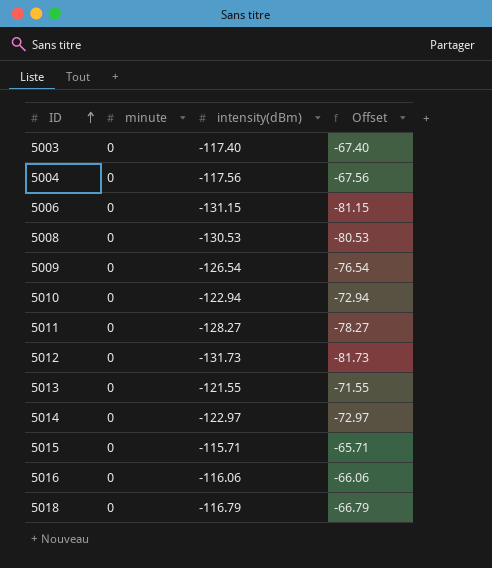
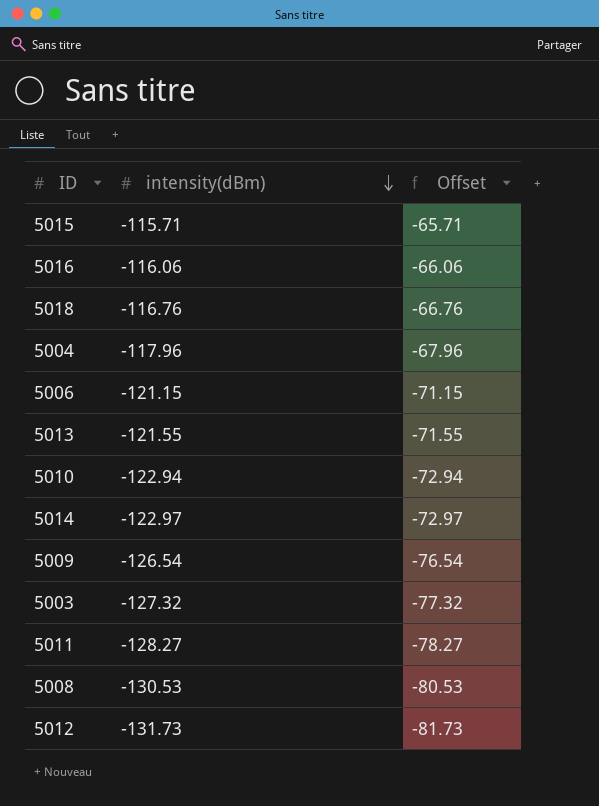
row order: ID ascending -> intensity(dBm) descending
column minute | position: 2 -> none
5018 | intensity(dBm): -116.79 -> -116.76
5018 | Offset: -66.79 -> -66.76
5004 | intensity(dBm): -117.56 -> -117.96
5004 | Offset: -67.56 -> -67.96
5006 | intensity(dBm): -131.15 -> -121.15
5006 | Offset: -81.15 -> -71.15
5003 | intensity(dBm): -117.40 -> -127.32
5003 | Offset: -67.40 -> -77.32

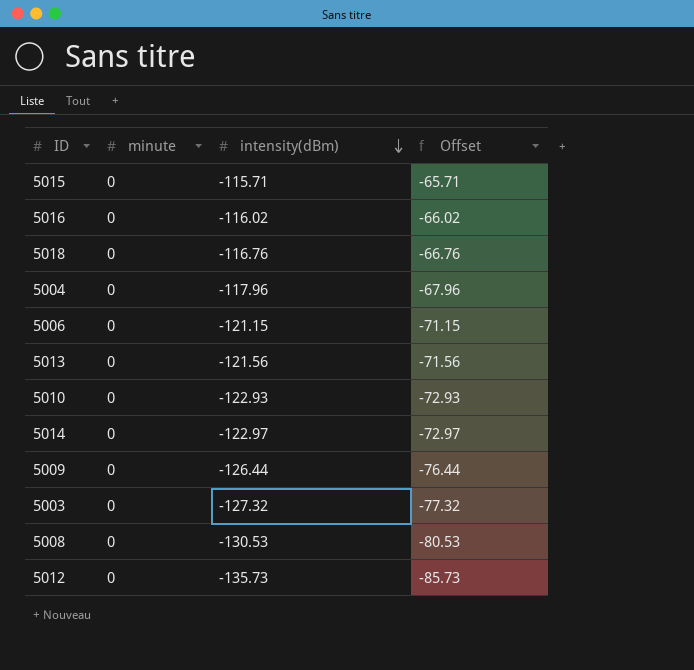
column minute | position: none -> 2
row 5011: -128.27 | -78.27 -> none
5016 | intensity(dBm): -116.06 -> -116.02
5016 | Offset: -66.06 -> -66.02
5013 | intensity(dBm): -121.55 -> -121.56
5013 | Offset: -71.55 -> -71.56
5010 | intensity(dBm): -122.94 -> -122.93
5010 | Offset: -72.94 -> -72.93
5009 | intensity(dBm): -126.54 -> -126.44
5009 | Offset: -76.54 -> -76.44
5012 | intensity(dBm): -131.73 -> -135.73
5012 | Offset: -81.73 -> -85.73

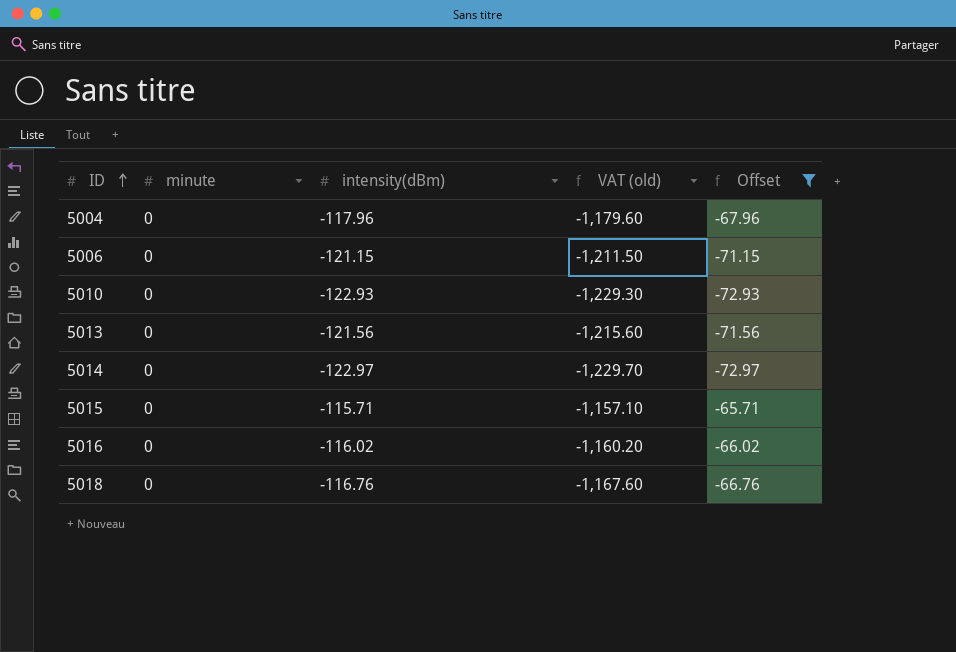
filter: none -> Offset >= -72.97
row order: intensity(dBm) descending -> ID ascending
column VAT (old) | formula: none -> [intensity(dBm)] * 10

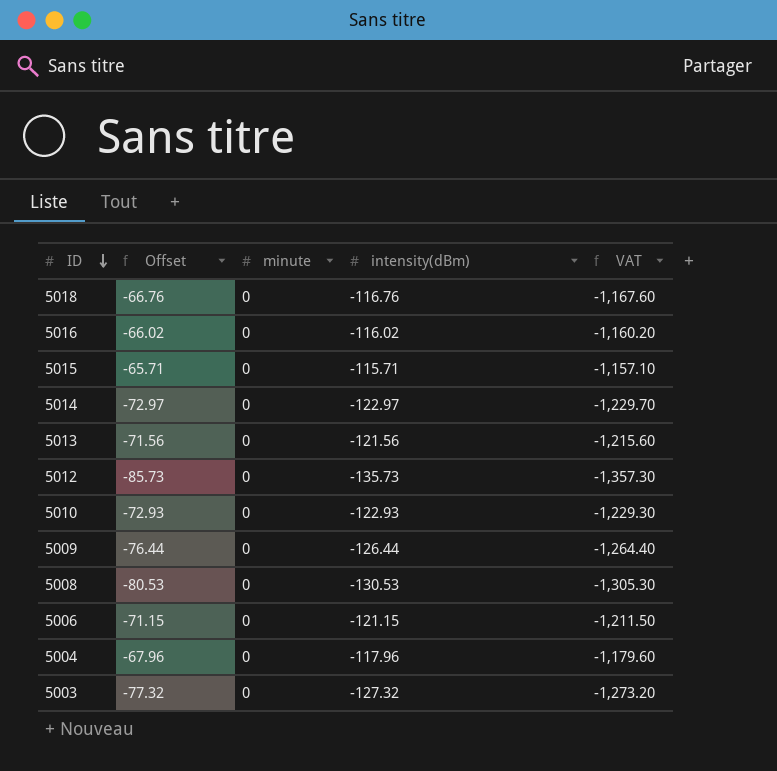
filter: Offset >= -72.97 -> none
row order: ID ascending -> ID descending
column Offset | position: 5 -> 2
column name: VAT (old) -> VAT

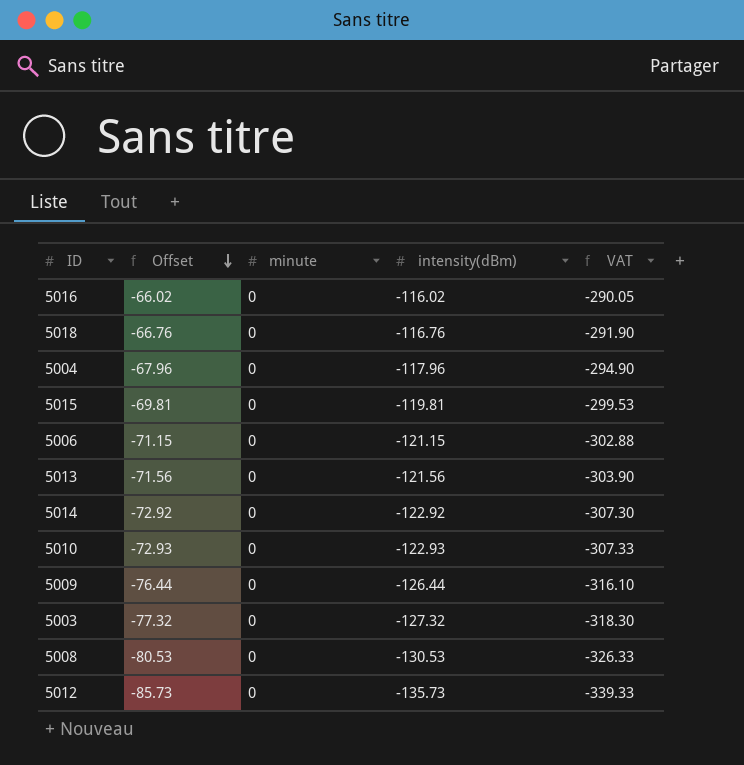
row order: ID descending -> Offset descending
column VAT | formula: [intensity(dBm)] * 10 -> [intensity(dBm)] * 2.5
5015 | Offset: -65.71 -> -69.81
5015 | intensity(dBm): -115.71 -> -119.81
5014 | Offset: -72.97 -> -72.92
5014 | intensity(dBm): -122.97 -> -122.92

